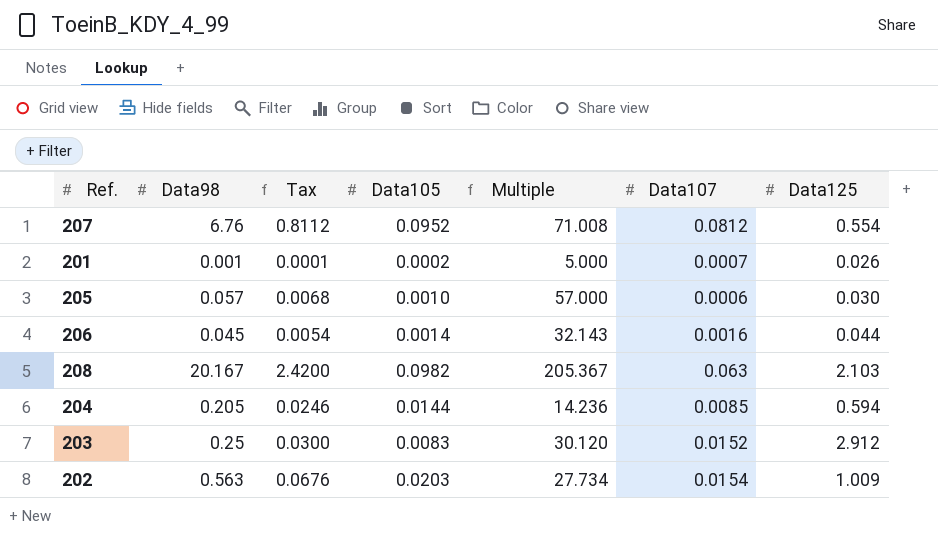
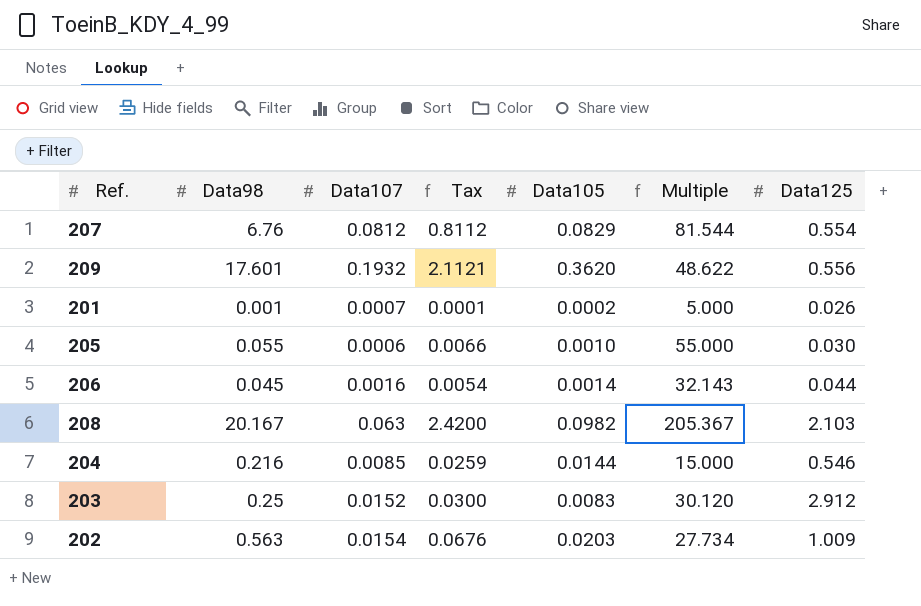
column Data107 | position: 6 -> 3
207 | Data105: 0.0952 -> 0.0829
207 | Multiple: 71.008 -> 81.544
row 209: none -> 17.601 | 0.1932 | 2.1121 | 0.3620 | 48.622 | 0.556
205 | Data98: 0.057 -> 0.055
205 | Tax: 0.0068 -> 0.0066
205 | Multiple: 57.000 -> 55.000
204 | Data98: 0.205 -> 0.216
204 | Tax: 0.0246 -> 0.0259
204 | Multiple: 14.236 -> 15.000
204 | Data125: 0.594 -> 0.546

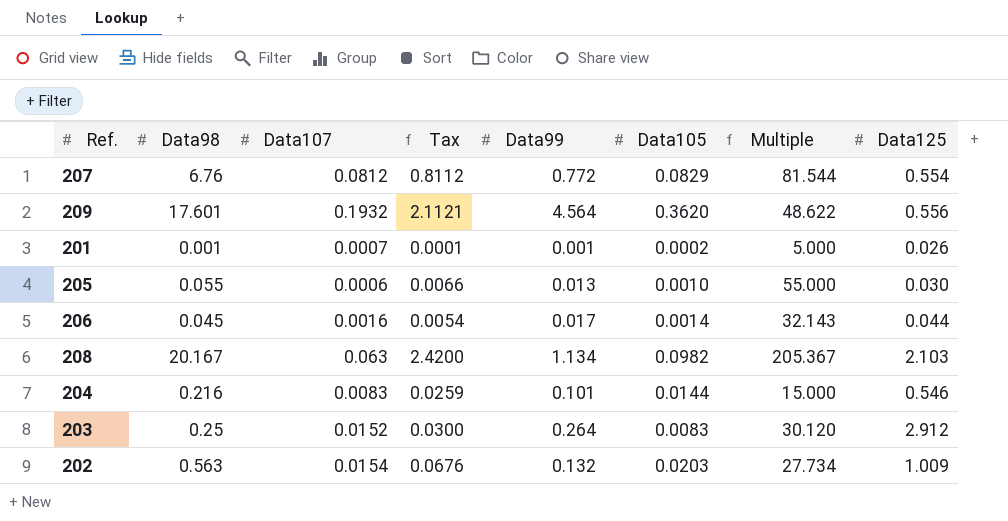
column Data99 | position: none -> 5
204 | Data107: 0.0085 -> 0.0083

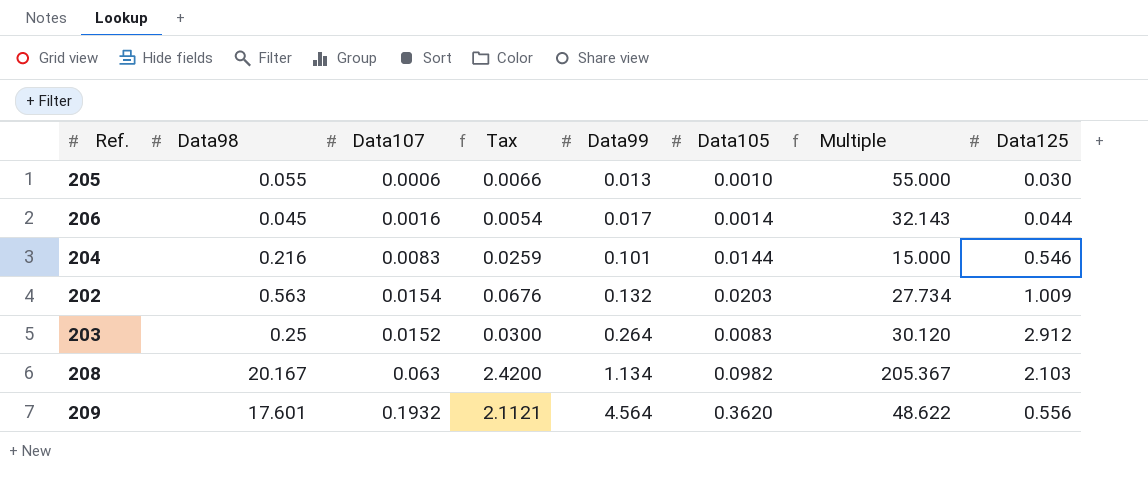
row order: none -> Data99 ascending
row 207: 6.76 | 0.0812 | 0.8112 | 0.772 | 0.0829 | 81.544 | 0.554 -> none
row 201: 0.001 | 0.0007 | 0.0001 | 0.001 | 0.0002 | 5.000 | 0.026 -> none

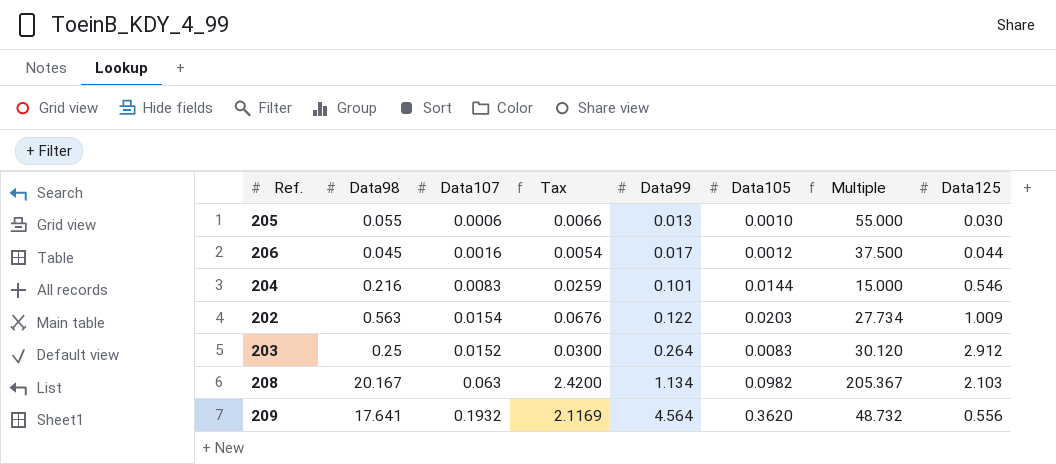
206 | Data105: 0.0014 -> 0.0012
206 | Multiple: 32.143 -> 37.500
202 | Data99: 0.132 -> 0.122
209 | Data98: 17.601 -> 17.641
209 | Tax: 2.1121 -> 2.1169
209 | Multiple: 48.622 -> 48.732

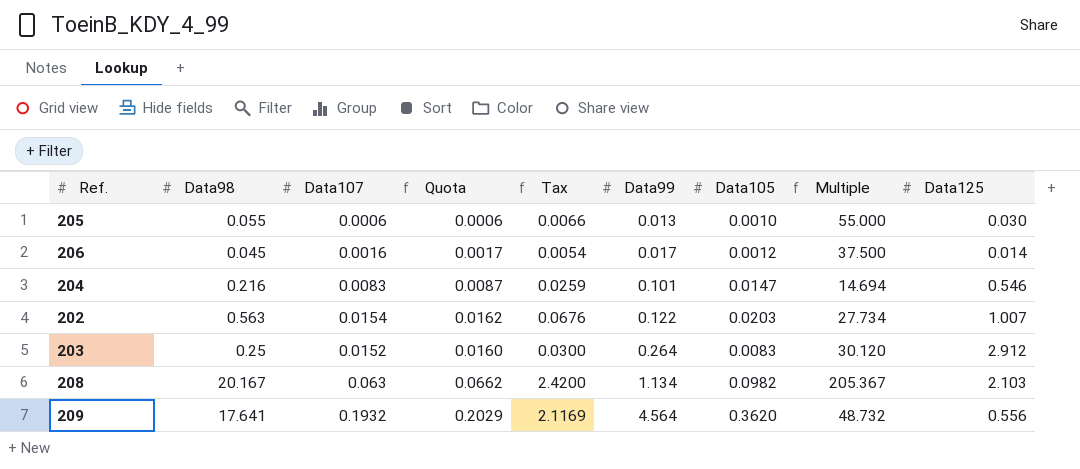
column Quota | formula: none -> [Data107] * 1.05
206 | Data125: 0.044 -> 0.014
204 | Data105: 0.0144 -> 0.0147
204 | Multiple: 15.000 -> 14.694
202 | Data125: 1.009 -> 1.007

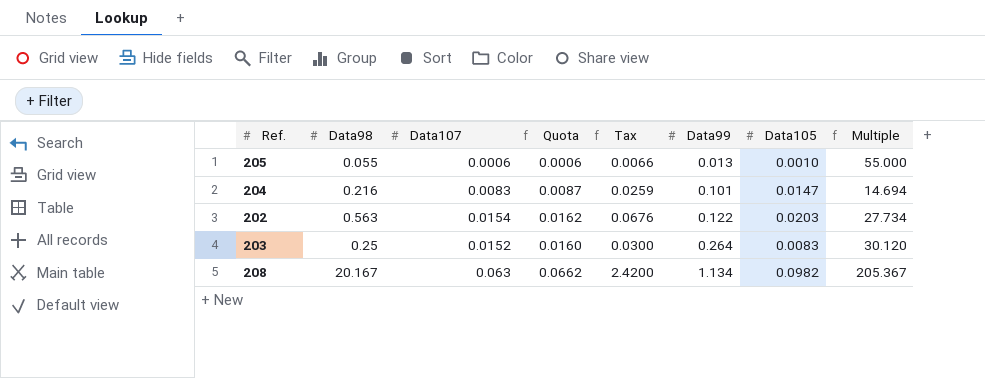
column Data125 | position: 9 -> none
row 206: 0.045 | 0.0016 | 0.0017 | 0.0054 | 0.017 | 0.0012 | 37.500 | 0.014 -> none
row 209: 17.641 | 0.1932 | 0.2029 | 2.1169 | 4.564 | 0.3620 | 48.732 | 0.556 -> none

